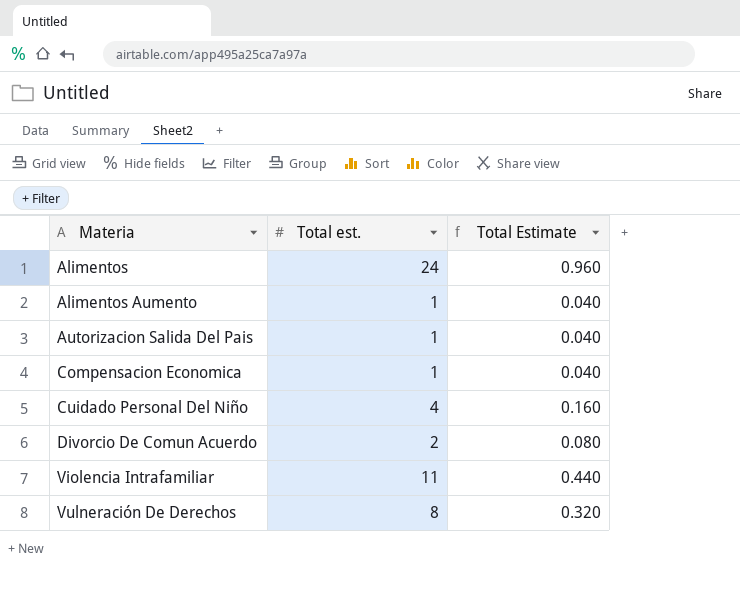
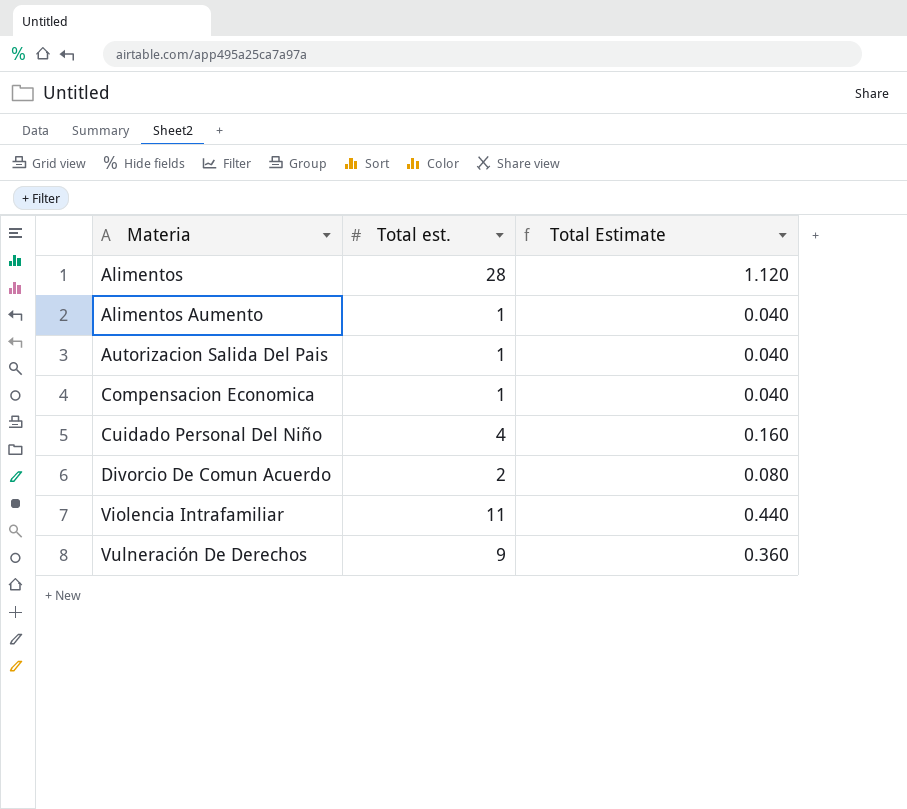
Alimentos | Total est.: 24 -> 28
Alimentos | Total Estimate: 0.960 -> 1.120
Vulneración De Derechos | Total est.: 8 -> 9
Vulneración De Derechos | Total Estimate: 0.320 -> 0.360

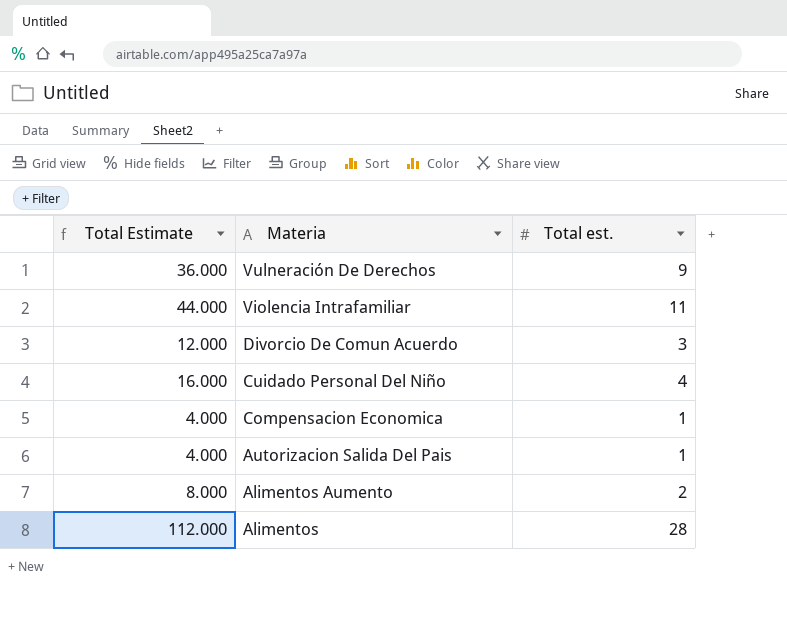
row order: Materia ascending -> Materia descending
column Total Estimate | formula: [Total est.] * 0.04 -> [Total est.] * 4
column Total Estimate | position: 3 -> 1
Divorcio De Comun Acuerdo | Total est.: 2 -> 3
Alimentos Aumento | Total est.: 1 -> 2

